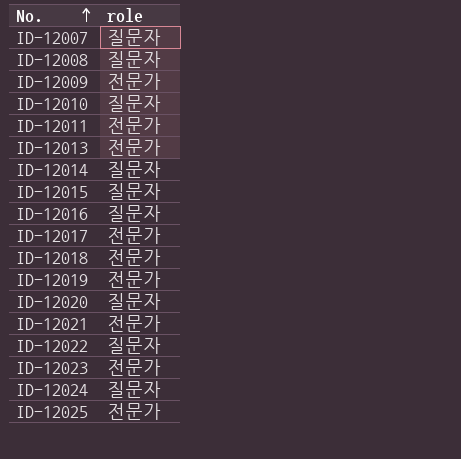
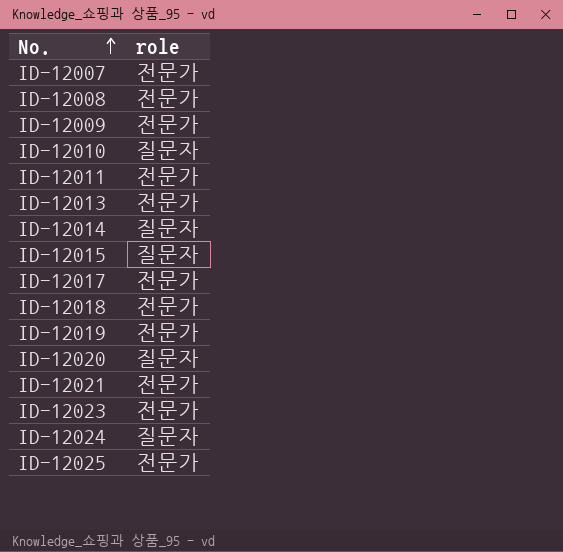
row ID-12016: 질문자 -> none
row ID-12022: 질문자 -> none
ID-12007 | role: 질문자 -> 전문가
ID-12008 | role: 질문자 -> 전문가

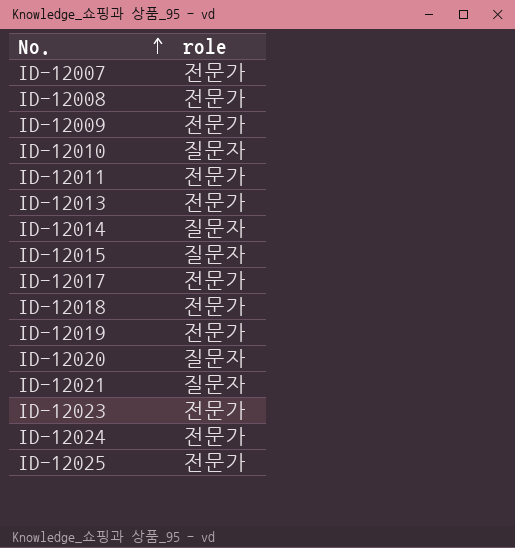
ID-12021 | role: 전문가 -> 질문자
ID-12024 | role: 질문자 -> 전문가

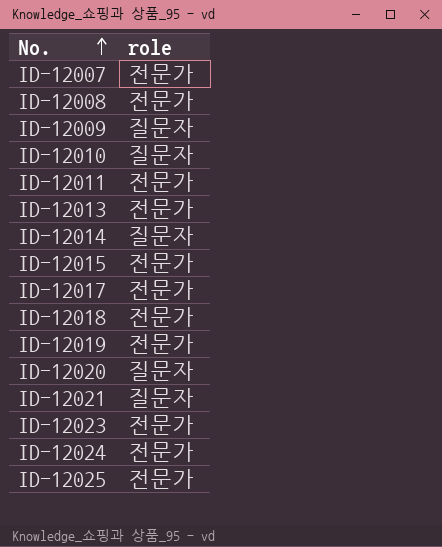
ID-12009 | role: 전문가 -> 질문자
ID-12015 | role: 질문자 -> 전문가

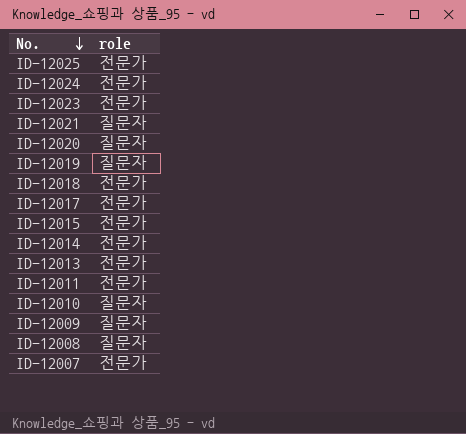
row order: No. ascending -> No. descending
ID-12019 | role: 전문가 -> 질문자
ID-12014 | role: 질문자 -> 전문가
ID-12008 | role: 전문가 -> 질문자

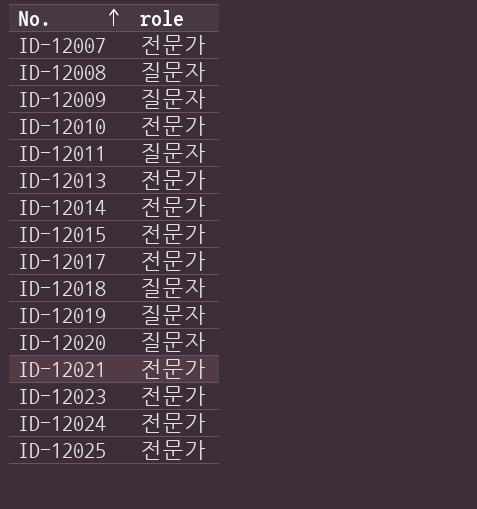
row order: No. descending -> No. ascending
ID-12010 | role: 질문자 -> 전문가
ID-12011 | role: 전문가 -> 질문자
ID-12018 | role: 전문가 -> 질문자
ID-12021 | role: 질문자 -> 전문가

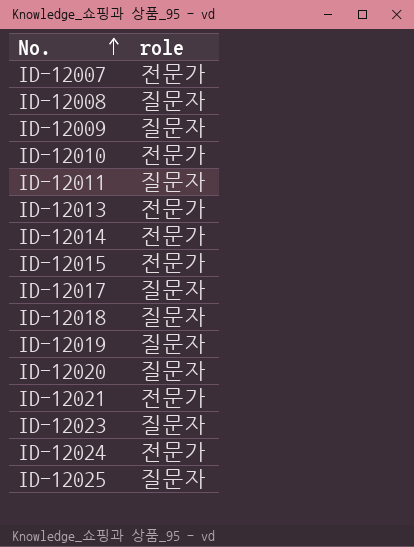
ID-12017 | role: 전문가 -> 질문자
ID-12023 | role: 전문가 -> 질문자
ID-12025 | role: 전문가 -> 질문자

